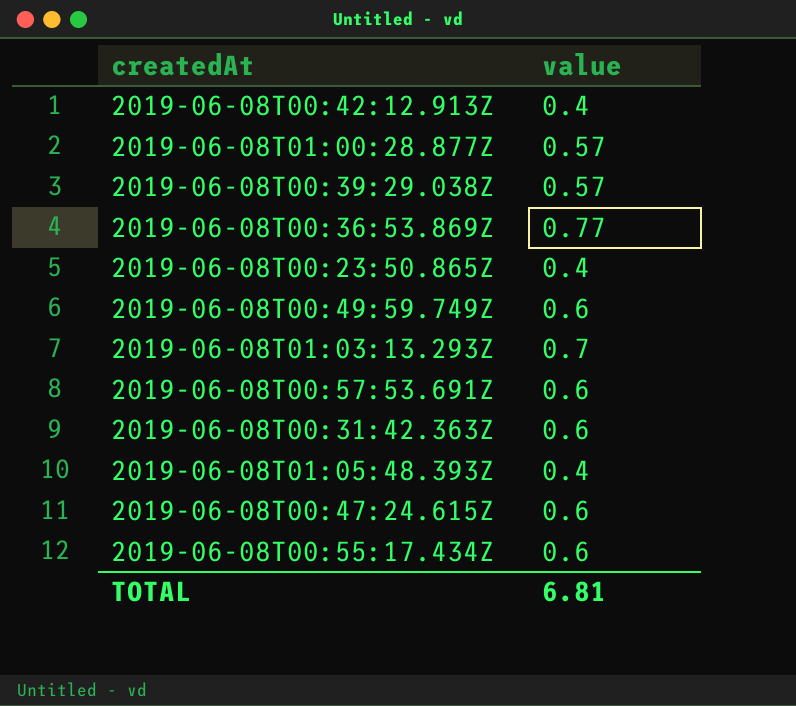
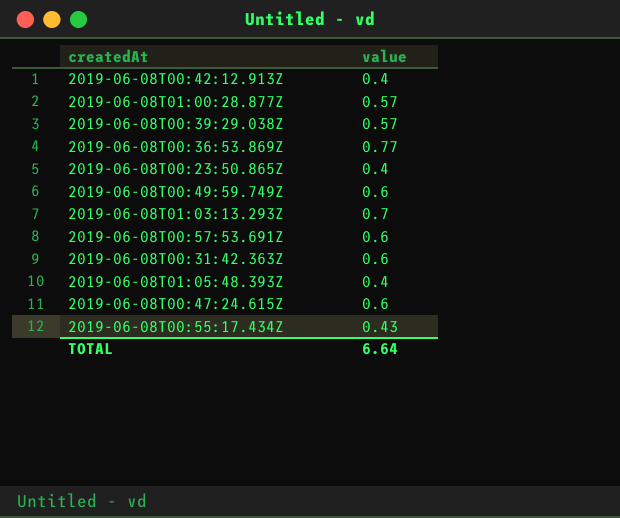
2019-06-08T00:55:17.434Z | value: 0.6 -> 0.43
TOTAL | value: 6.81 -> 6.64

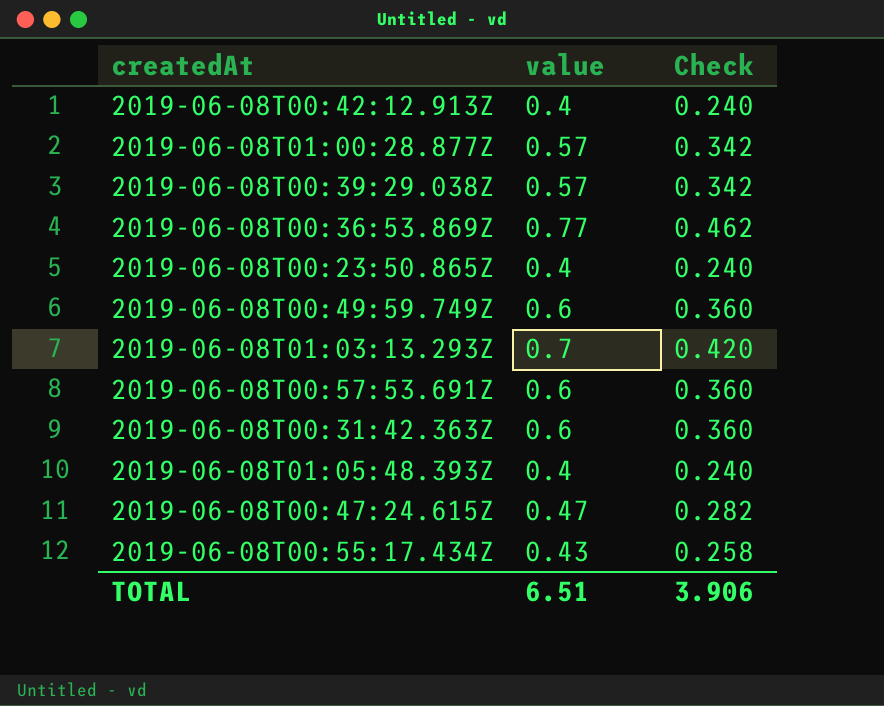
column Check | formula: none -> [value] * 0.6
2019-06-08T00:47:24.615Z | value: 0.6 -> 0.47
TOTAL | value: 6.64 -> 6.51

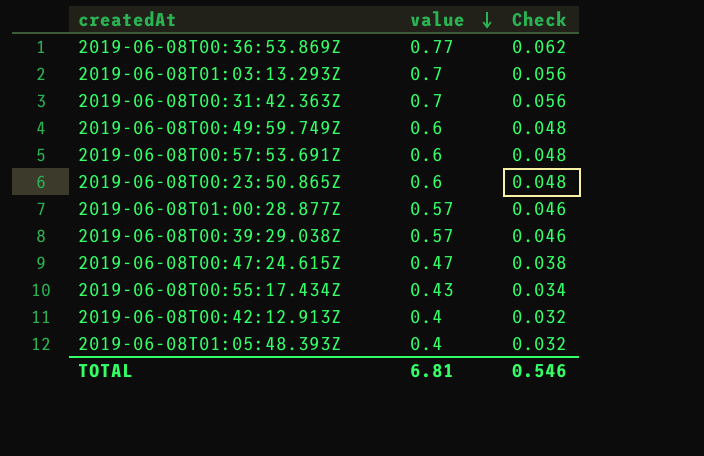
row order: none -> value descending
column Check | formula: [value] * 0.6 -> [value] * 0.08
2019-06-08T00:31:42.363Z | value: 0.6 -> 0.7
2019-06-08T00:23:50.865Z | value: 0.4 -> 0.6
TOTAL | value: 6.51 -> 6.81
TOTAL | Check: 3.906 -> 0.546

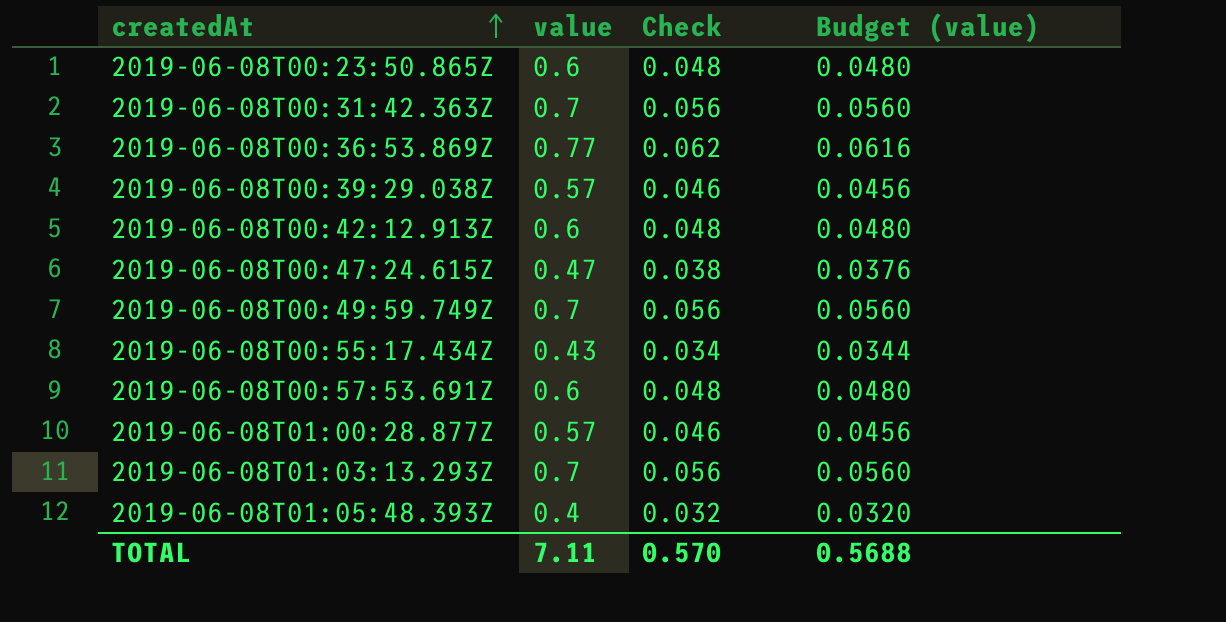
row order: value descending -> createdAt ascending
column Budget (value) | formula: none -> [value] * 0.08
2019-06-08T00:42:12.913Z | value: 0.4 -> 0.6
2019-06-08T00:42:12.913Z | Check: 0.032 -> 0.048
2019-06-08T00:49:59.749Z | value: 0.6 -> 0.7
2019-06-08T00:49:59.749Z | Check: 0.048 -> 0.056
TOTAL | value: 6.81 -> 7.11
TOTAL | Check: 0.546 -> 0.570

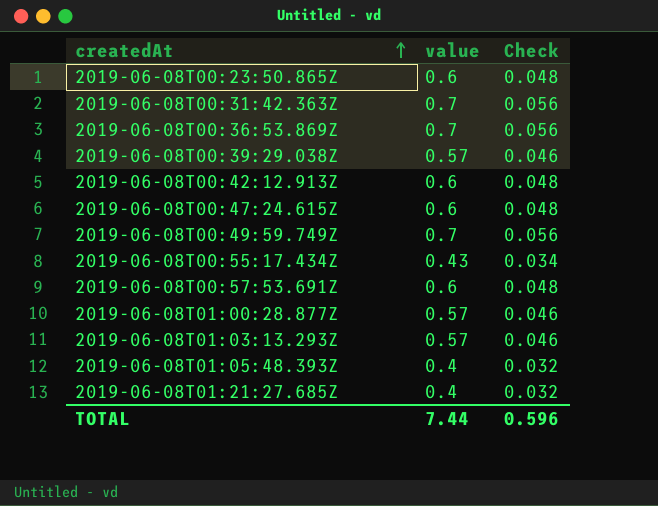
column Budget (value) | formula: [value] * 0.08 -> none
2019-06-08T00:36:53.869Z | value: 0.77 -> 0.7
2019-06-08T00:36:53.869Z | Check: 0.062 -> 0.056
2019-06-08T00:47:24.615Z | value: 0.47 -> 0.6
2019-06-08T00:47:24.615Z | Check: 0.038 -> 0.048
2019-06-08T01:03:13.293Z | value: 0.7 -> 0.57
2019-06-08T01:03:13.293Z | Check: 0.056 -> 0.046
row 2019-06-08T01:21:27.685Z: none -> 0.4 | 0.032
TOTAL | value: 7.11 -> 7.44
TOTAL | Check: 0.570 -> 0.596

